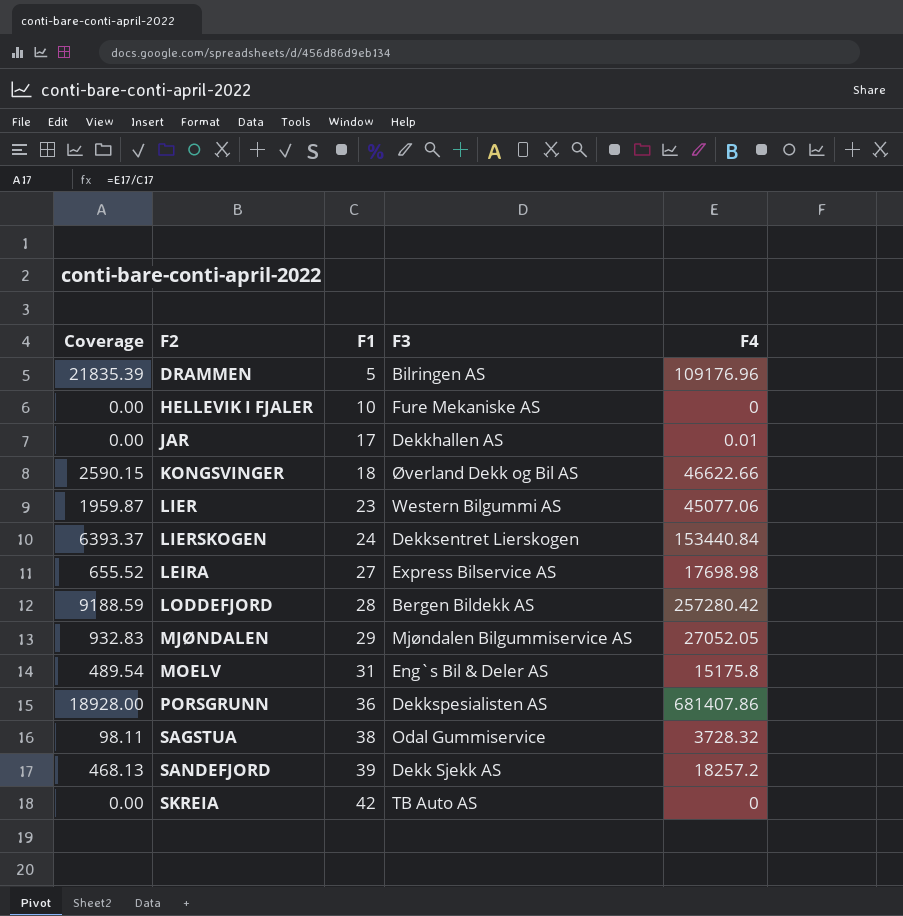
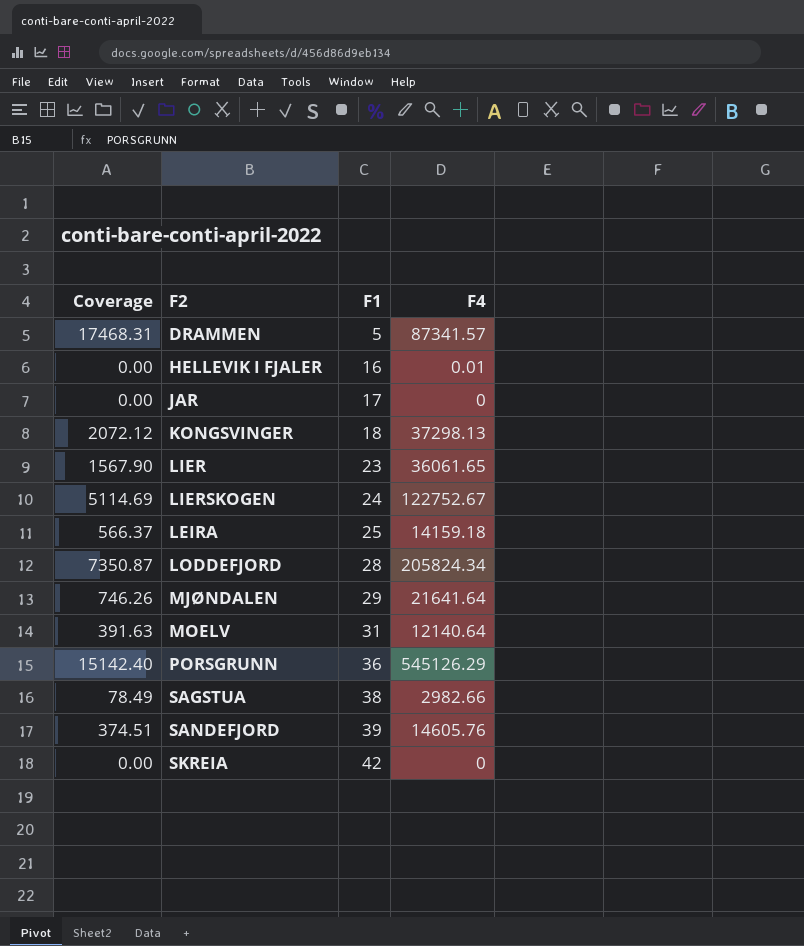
column F3 | position: 4 -> none
DRAMMEN | Coverage: 21835.39 -> 17468.31
DRAMMEN | F4: 109176.96 -> 87341.57
HELLEVIK I FJALER | F1: 10 -> 16
HELLEVIK I FJALER | F4: 0 -> 0.01
JAR | F4: 0.01 -> 0
KONGSVINGER | Coverage: 2590.15 -> 2072.12
KONGSVINGER | F4: 46622.66 -> 37298.13
LIER | Coverage: 1959.87 -> 1567.90
LIER | F4: 45077.06 -> 36061.65
LIERSKOGEN | Coverage: 6393.37 -> 5114.69
LIERSKOGEN | F4: 153440.84 -> 122752.67
LEIRA | Coverage: 655.52 -> 566.37
LEIRA | F1: 27 -> 25
LEIRA | F4: 17698.98 -> 14159.18
LODDEFJORD | Coverage: 9188.59 -> 7350.87
LODDEFJORD | F4: 257280.42 -> 205824.34
MJØNDALEN | Coverage: 932.83 -> 746.26
MJØNDALEN | F4: 27052.05 -> 21641.64
MOELV | Coverage: 489.54 -> 391.63
MOELV | F4: 15175.8 -> 12140.64
PORSGRUNN | Coverage: 18928.00 -> 15142.40
PORSGRUNN | F4: 681407.86 -> 545126.29
SAGSTUA | Coverage: 98.11 -> 78.49
SAGSTUA | F4: 3728.32 -> 2982.66
SANDEFJORD | Coverage: 468.13 -> 374.51
SANDEFJORD | F4: 18257.2 -> 14605.76

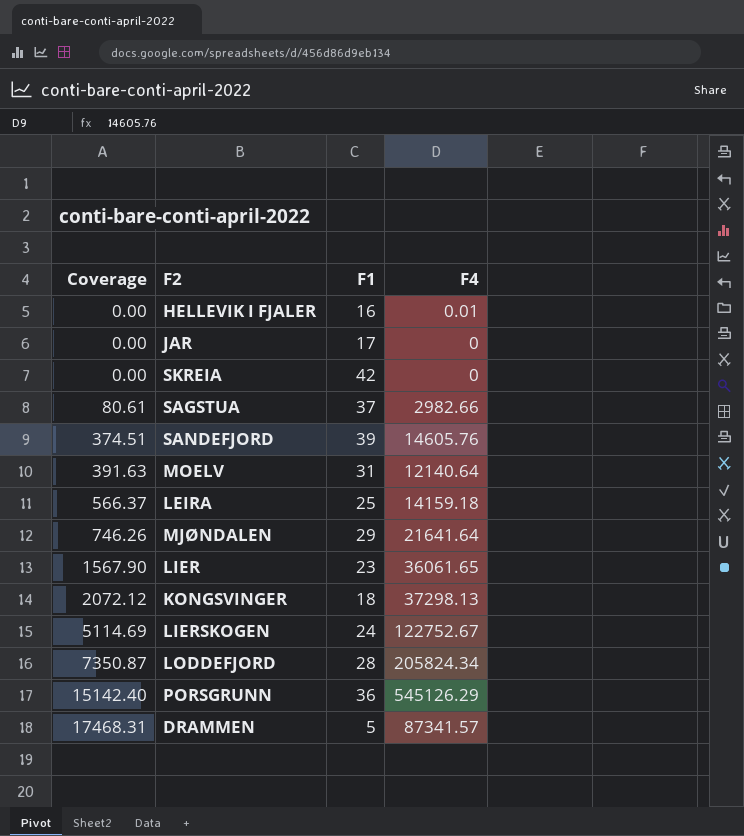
row order: F1 ascending -> Coverage ascending
SAGSTUA | Coverage: 78.49 -> 80.61
SAGSTUA | F1: 38 -> 37

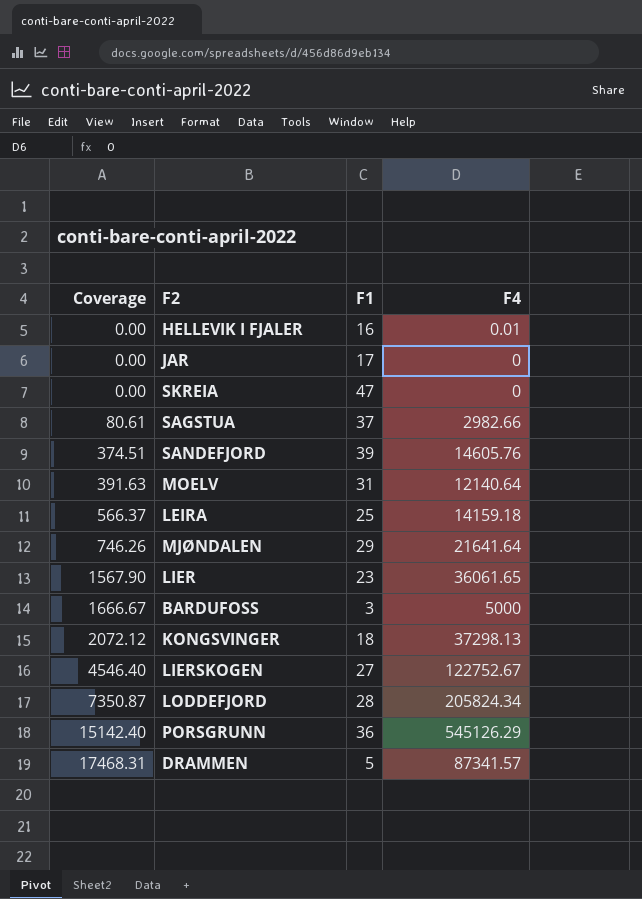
SKREIA | F1: 42 -> 47
row BARDUFOSS: none -> 1666.67 | 3 | 5000
LIERSKOGEN | Coverage: 5114.69 -> 4546.40
LIERSKOGEN | F1: 24 -> 27

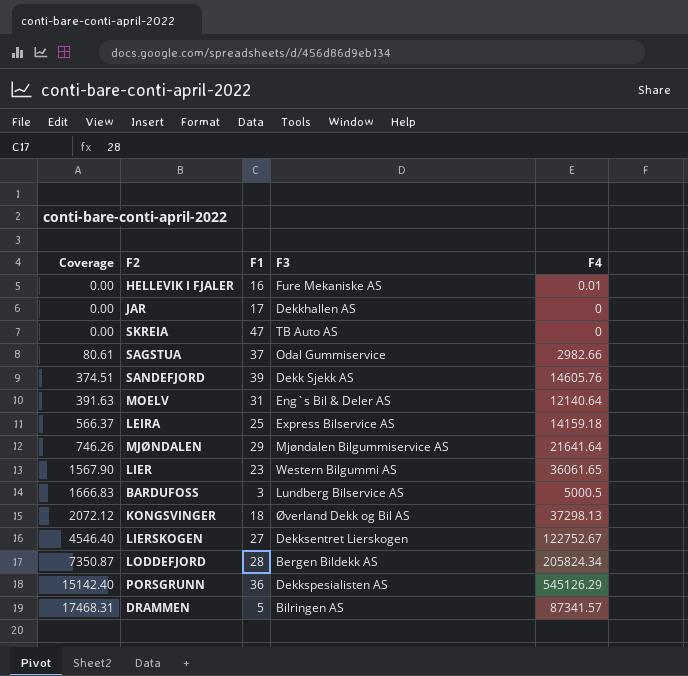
column F3 | position: none -> 4
BARDUFOSS | Coverage: 1666.67 -> 1666.83
BARDUFOSS | F4: 5000 -> 5000.5

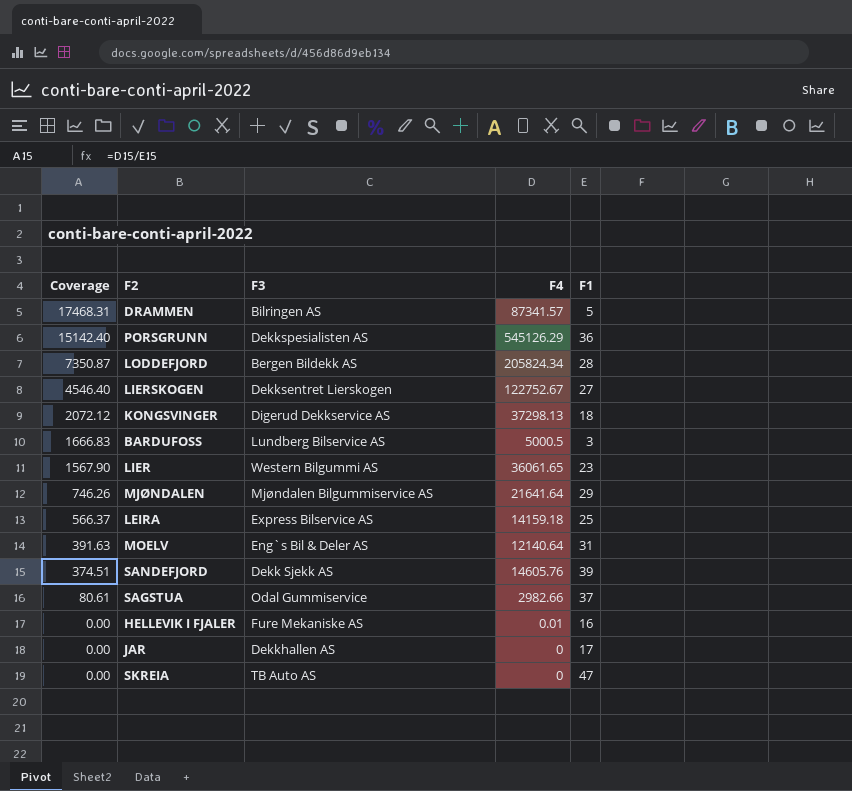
row order: Coverage ascending -> Coverage descending
column F1 | position: 3 -> 5
KONGSVINGER | F3: Øverland Dekk og Bil AS -> Digerud Dekkservice AS

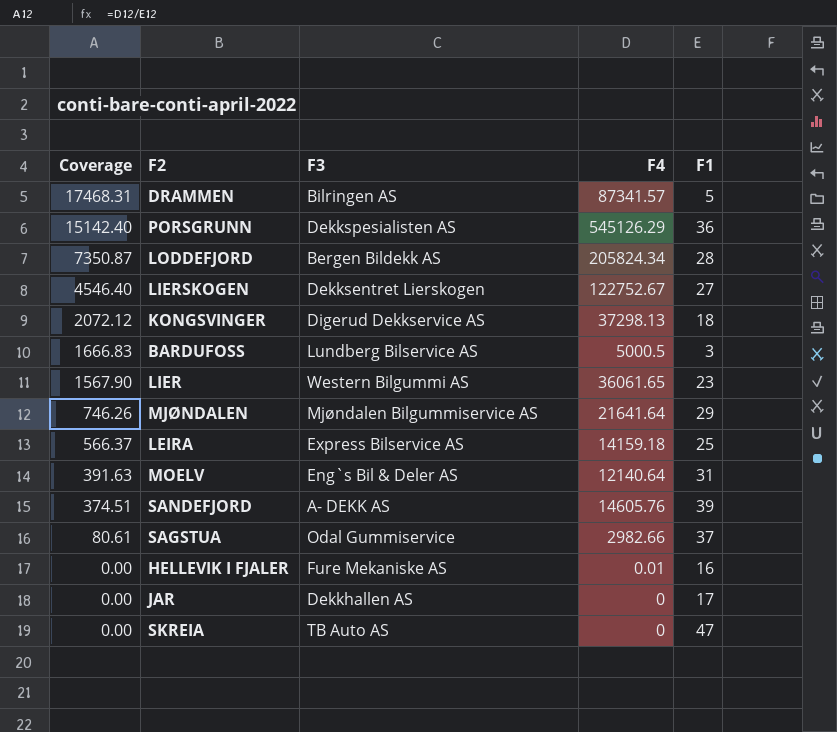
SANDEFJORD | F3: Dekk Sjekk AS -> A- DEKK AS

